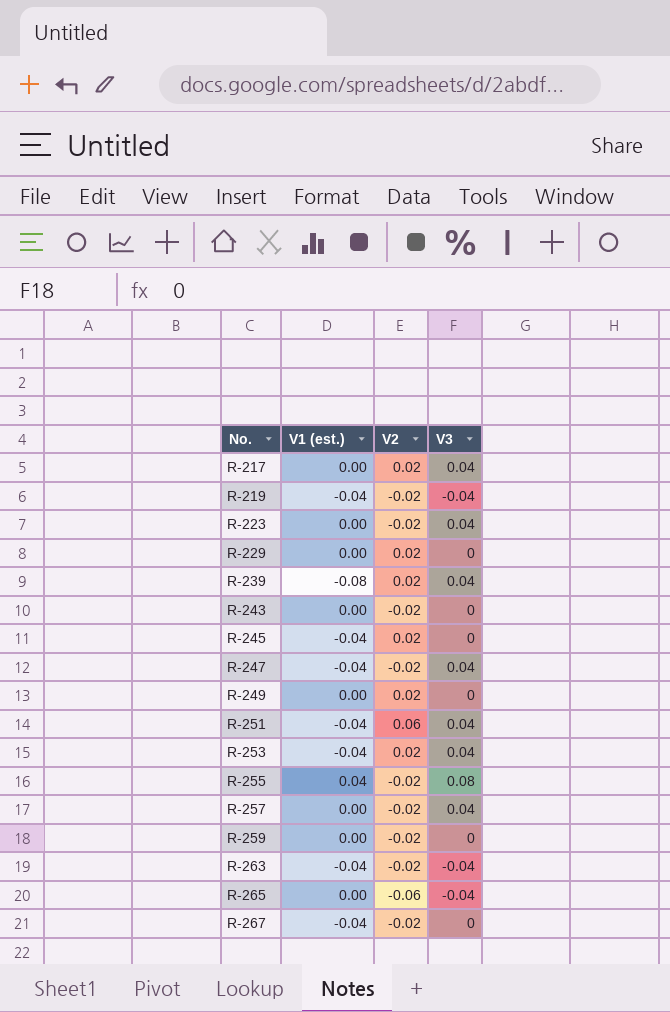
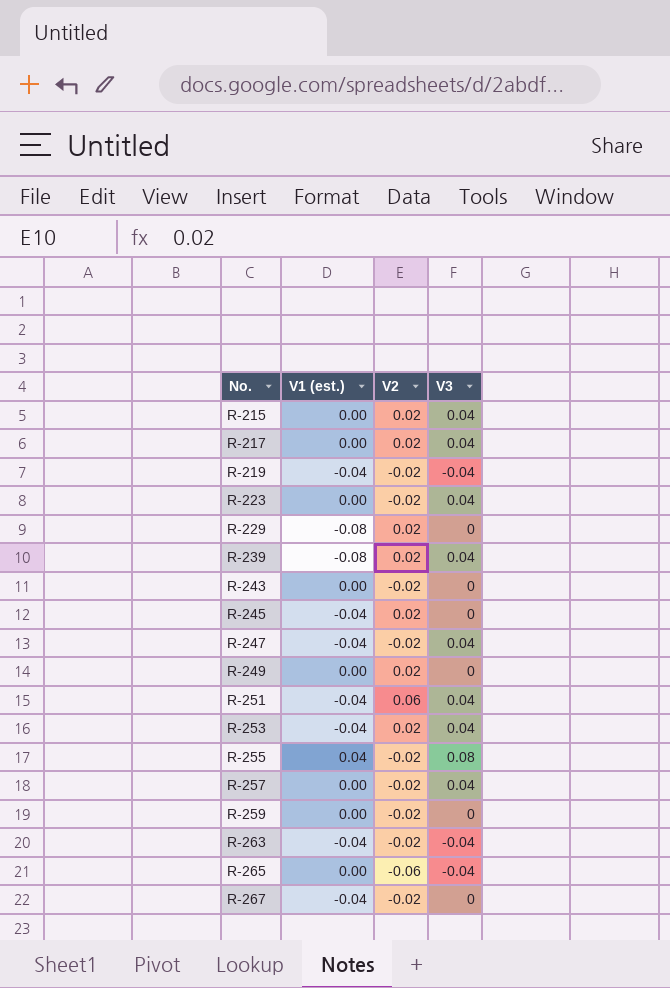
row R-215: none -> 0.00 | 0.02 | 0.04
R-229 | V1 (est.): 0.00 -> -0.08

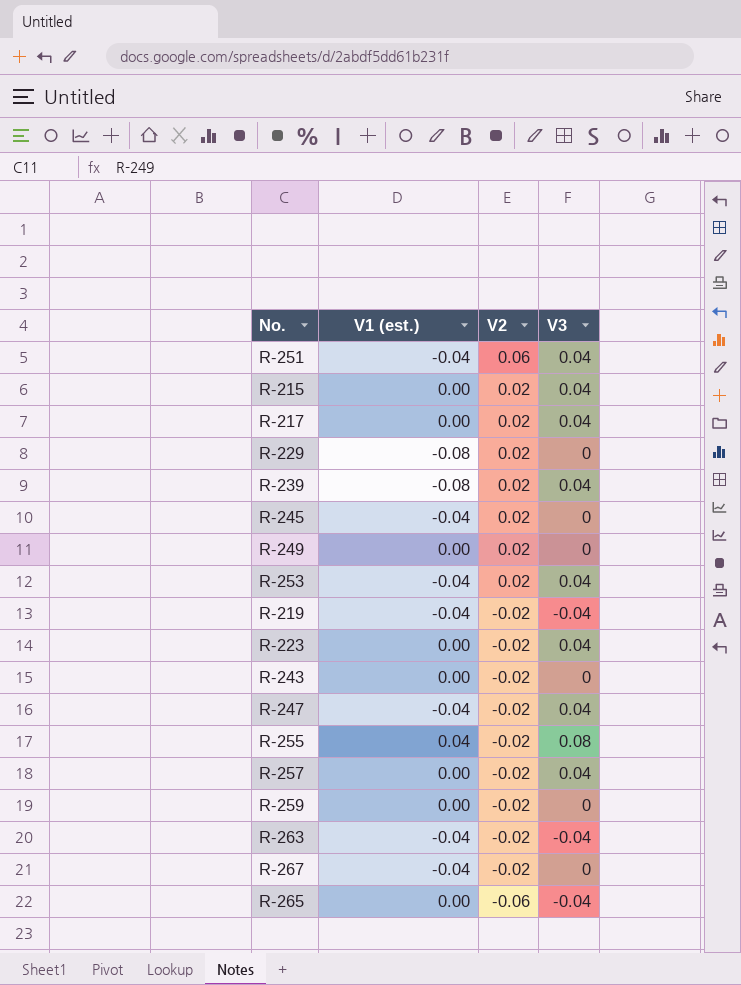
row order: No. ascending -> V2 descending

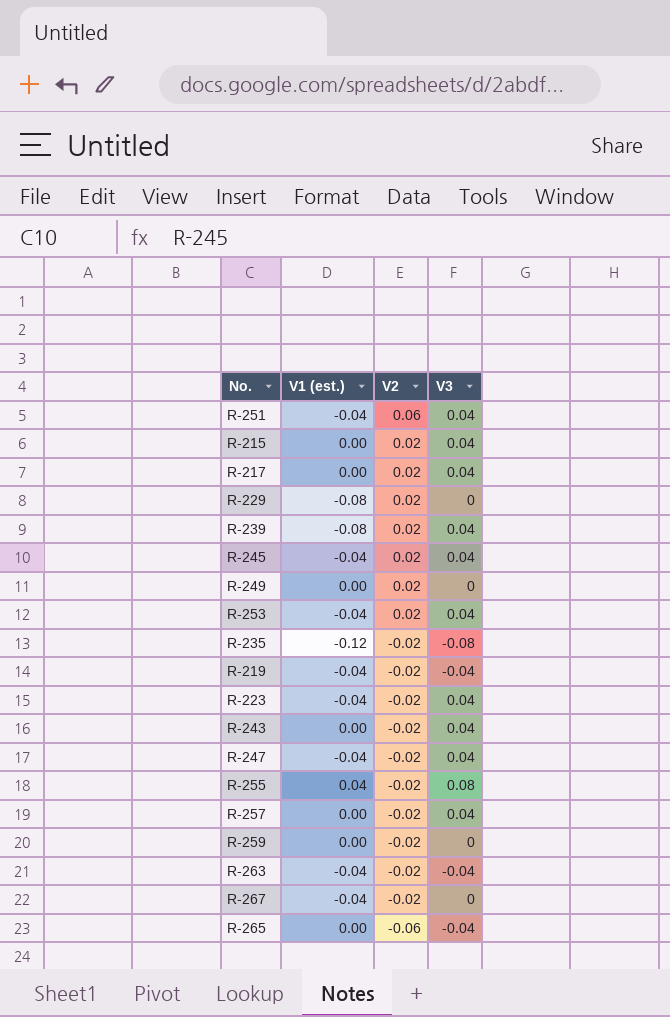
R-245 | V3: 0 -> 0.04
row R-235: none -> -0.12 | -0.02 | -0.08
R-223 | V1 (est.): 0.00 -> -0.04
R-243 | V3: 0 -> 0.04

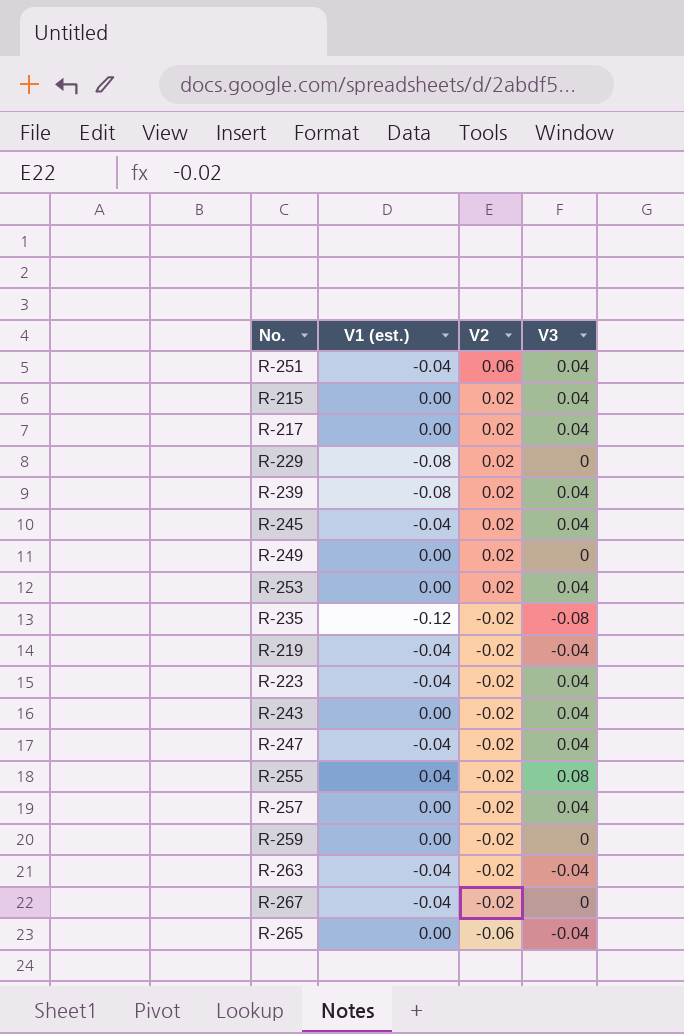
R-253 | V1 (est.): -0.04 -> 0.00

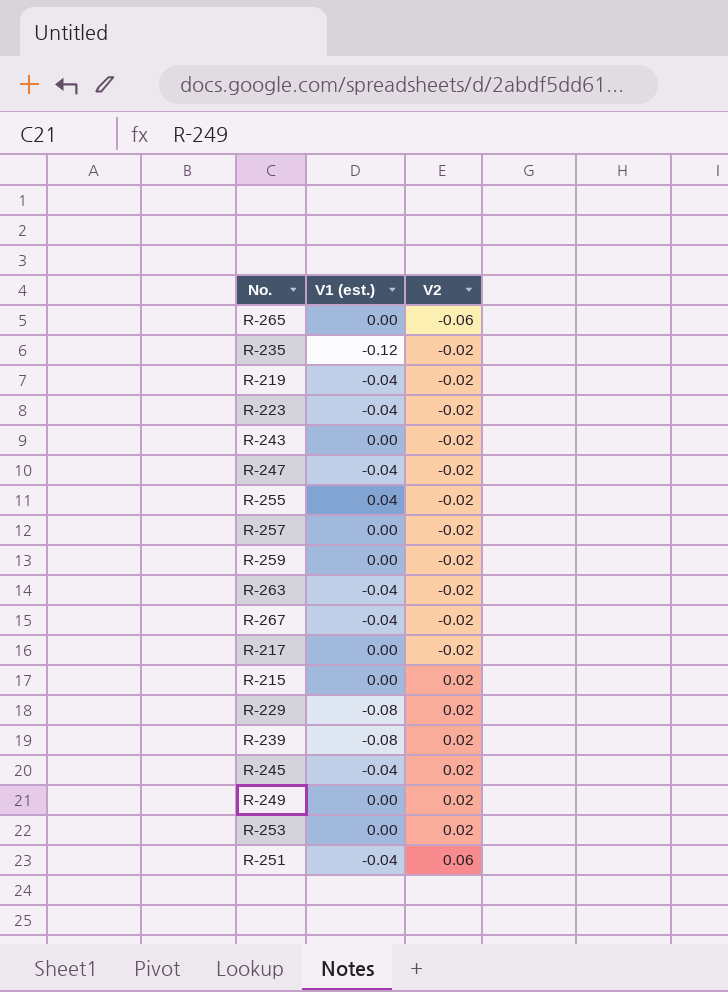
row order: V2 descending -> V2 ascending
column V3 | position: 4 -> none
R-217 | V2: 0.02 -> -0.02

